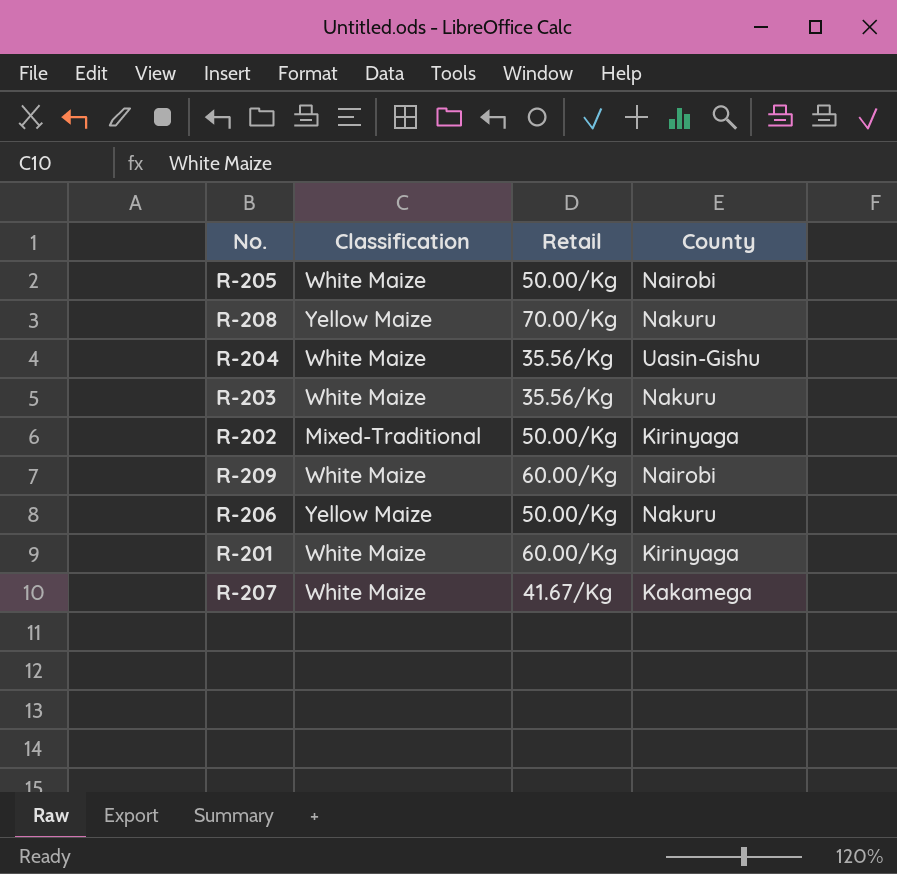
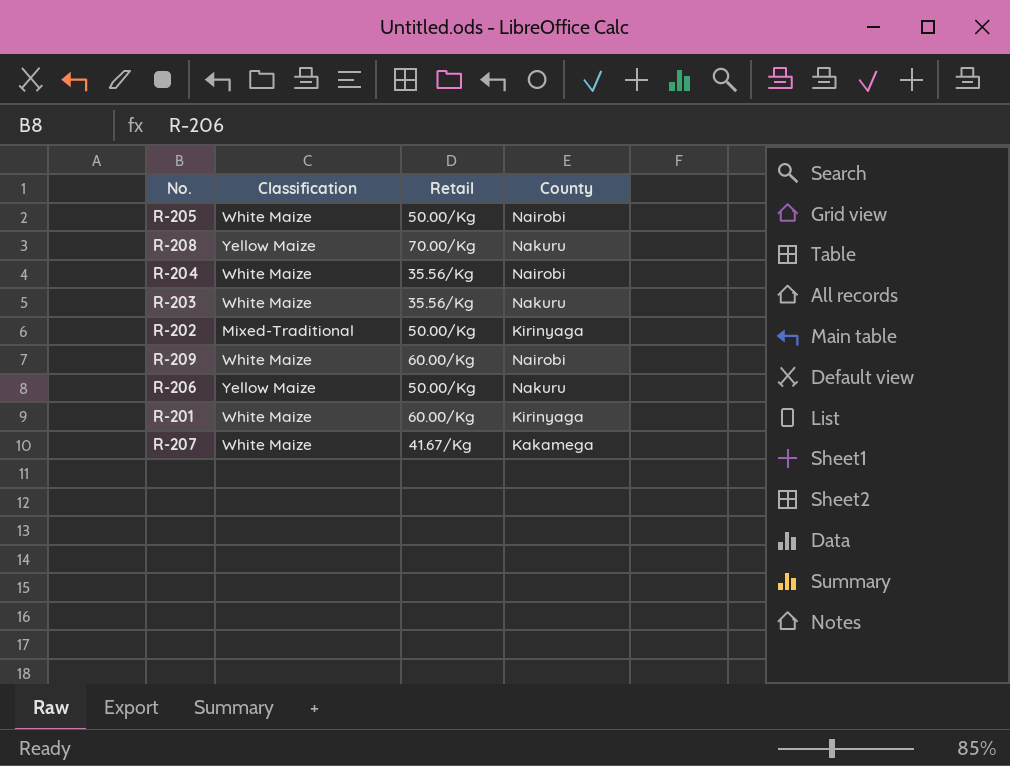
R-204 | County: Uasin-Gishu -> Nairobi

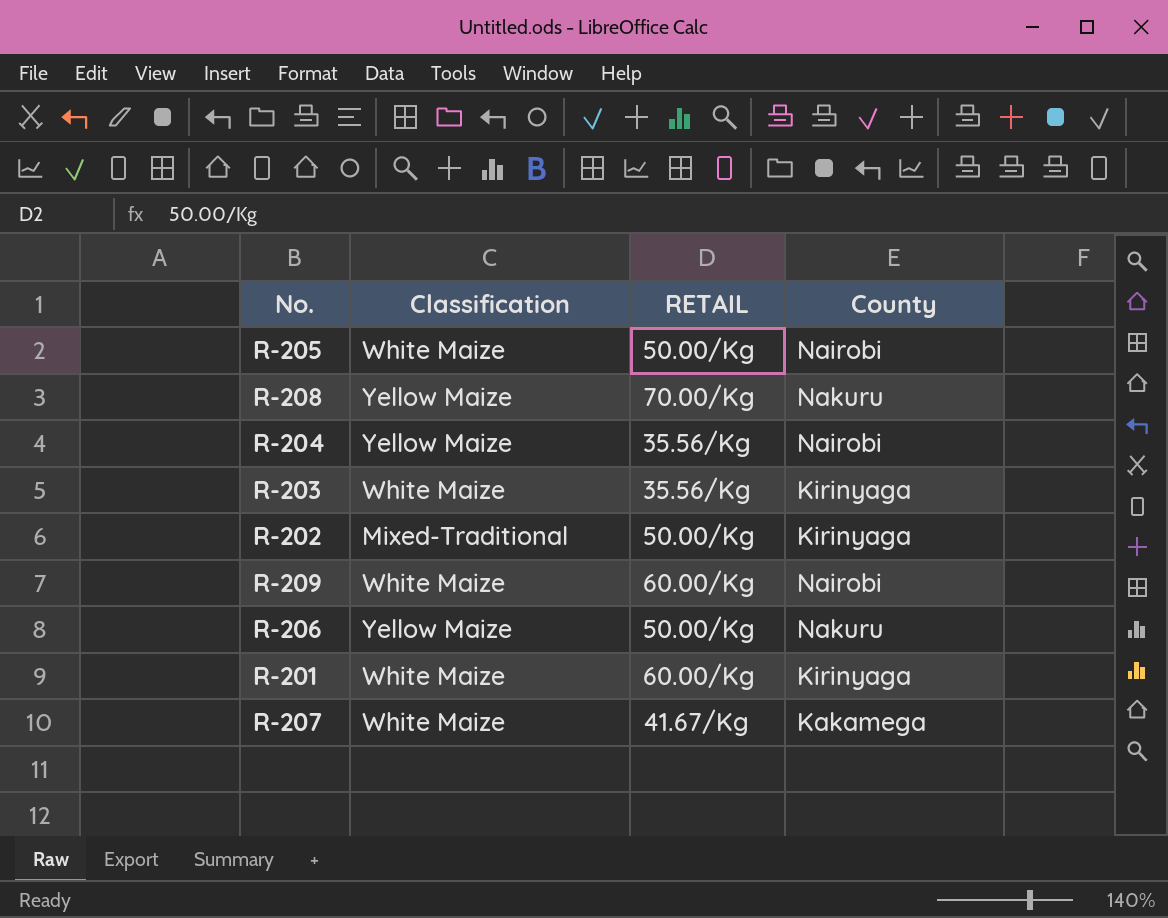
column name: Retail -> RETAIL
R-204 | Classification: White Maize -> Yellow Maize
R-203 | County: Nakuru -> Kirinyaga

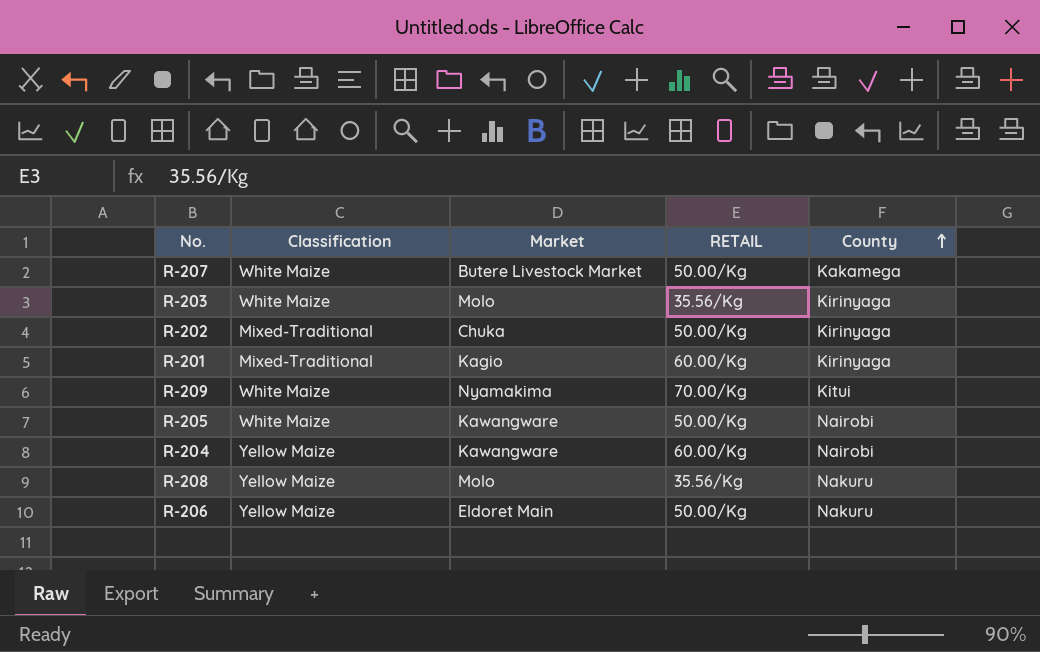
row order: none -> County ascending
column Market | position: none -> 3
R-207 | RETAIL: 41.67/Kg -> 50.00/Kg
R-201 | Classification: White Maize -> Mixed-Traditional
R-209 | RETAIL: 60.00/Kg -> 70.00/Kg
R-209 | County: Nairobi -> Kitui
R-204 | RETAIL: 35.56/Kg -> 60.00/Kg
R-208 | RETAIL: 70.00/Kg -> 35.56/Kg

